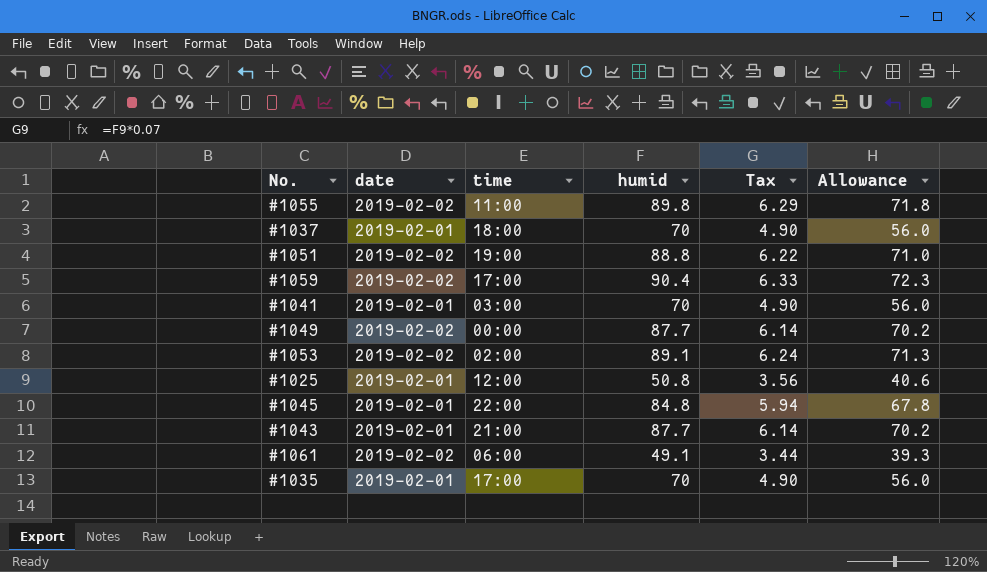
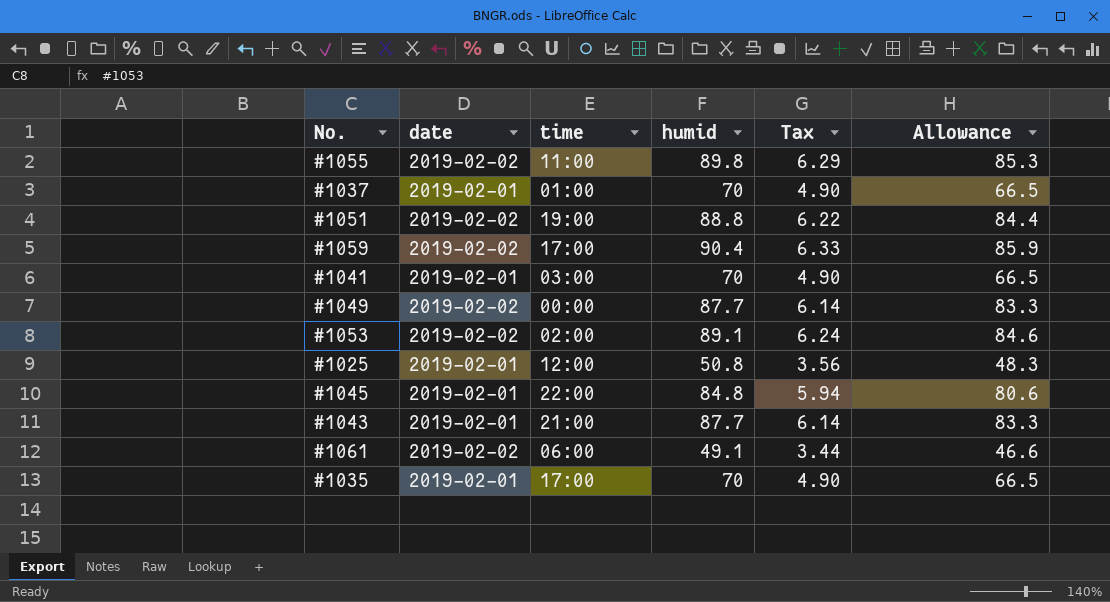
column Allowance | formula: [humid] * 0.8 -> [humid] * 0.95
#1037 | time: 18:00 -> 01:00

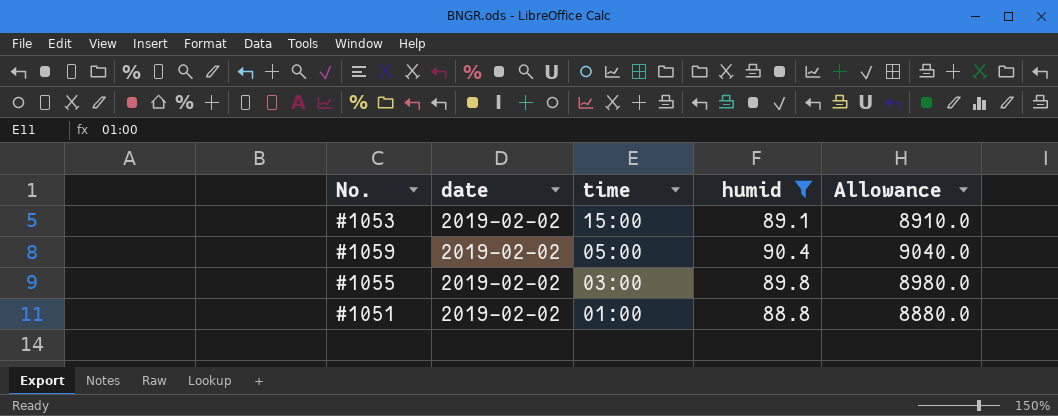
filter: none -> humid >= 88.8
row order: none -> time descending
column Tax | formula: [humid] * 0.07 -> none
column Allowance | formula: [humid] * 0.95 -> [humid] * 100
#1053 | time: 02:00 -> 15:00
#1059 | time: 17:00 -> 05:00
#1055 | time: 11:00 -> 03:00
#1051 | time: 19:00 -> 01:00

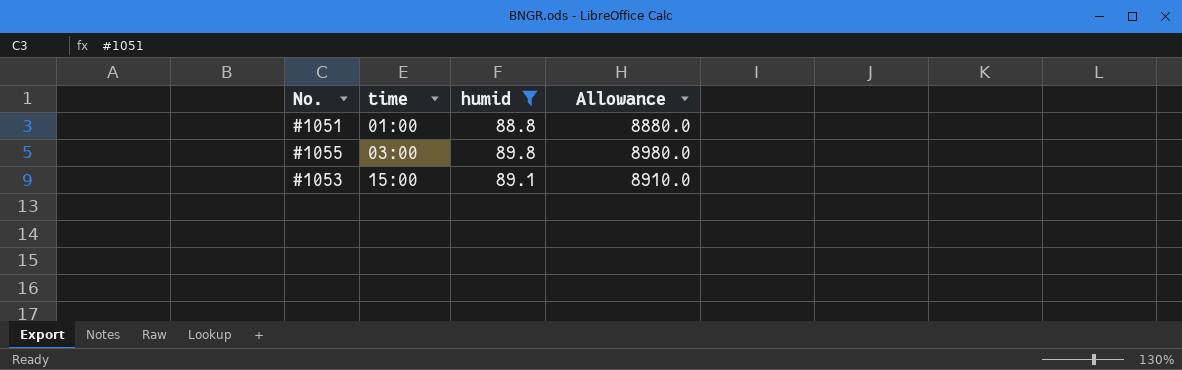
row order: time descending -> time ascending
column date | position: 2 -> none
row #1059: 2019-02-02 | 05:00 | 90.4 | 9040.0 -> none

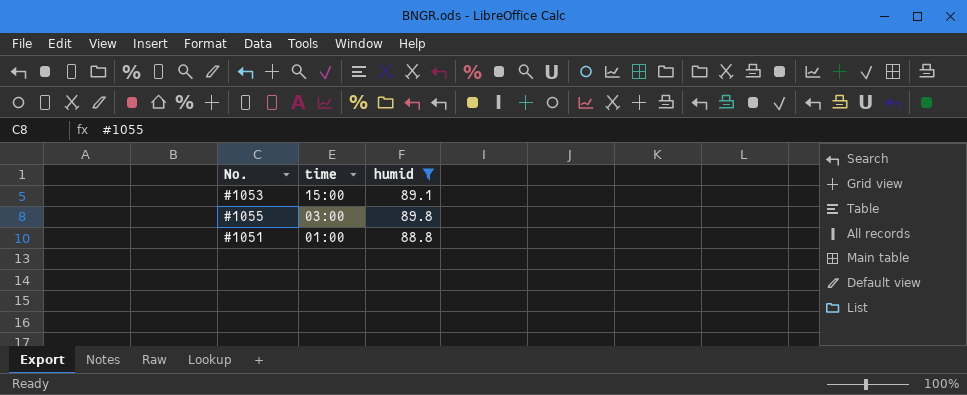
row order: time ascending -> time descending
column Allowance | formula: [humid] * 100 -> none

